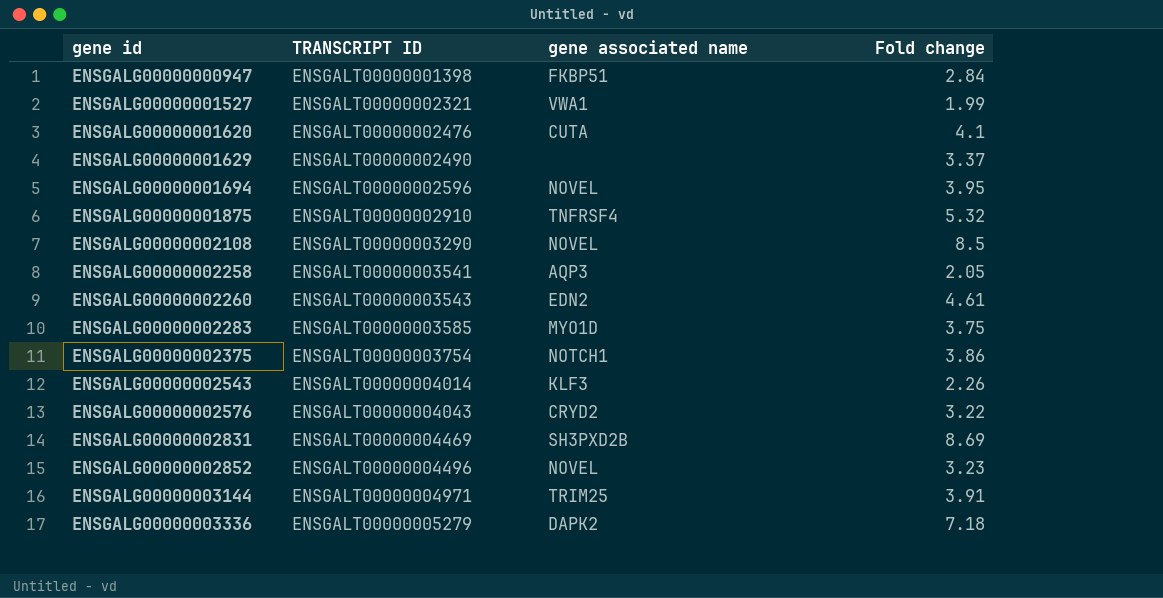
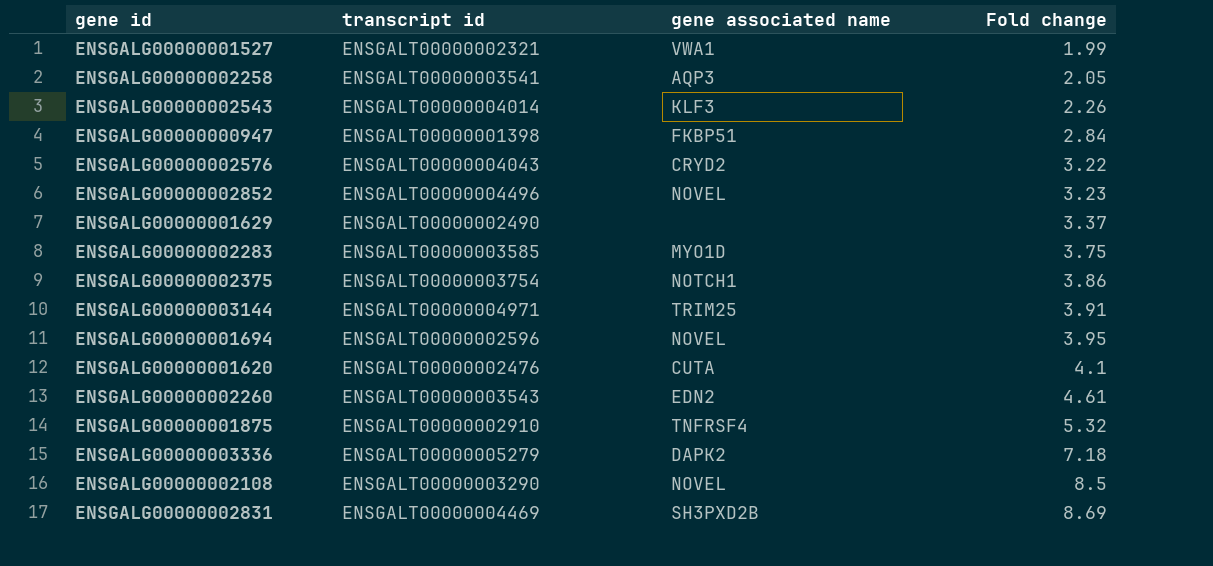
row order: gene id ascending -> Fold change ascending
column name: TRANSCRIPT ID -> transcript id

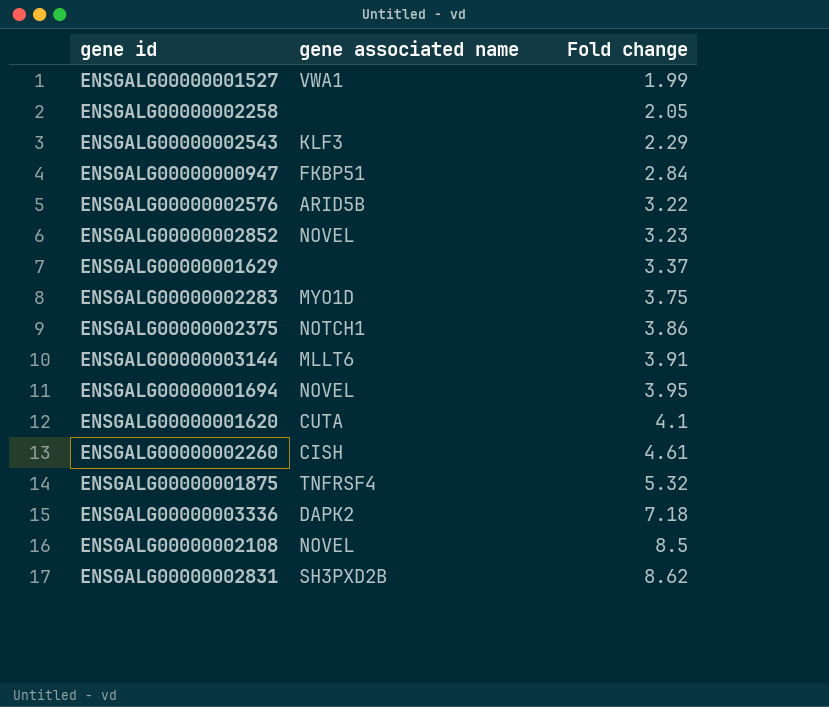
column transcript id | position: 2 -> none
ENSGALG00000002258 | gene associated name: AQP3 -> none
ENSGALG00000002543 | Fold change: 2.26 -> 2.29
ENSGALG00000002576 | gene associated name: CRYD2 -> ARID5B
ENSGALG00000003144 | gene associated name: TRIM25 -> MLLT6
ENSGALG00000002260 | gene associated name: EDN2 -> CISH
ENSGALG00000002831 | Fold change: 8.69 -> 8.62

